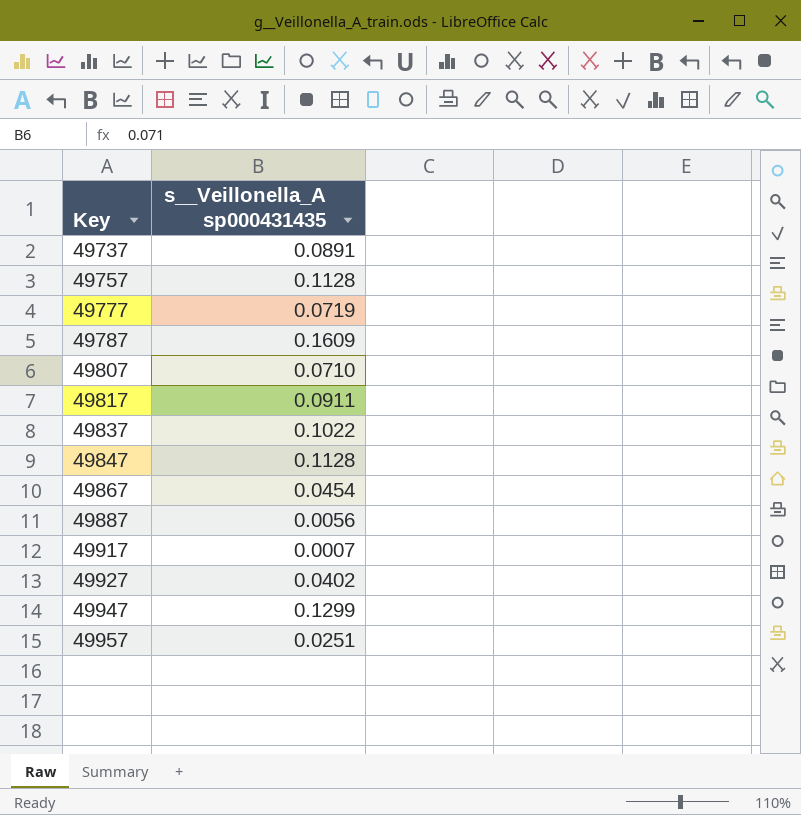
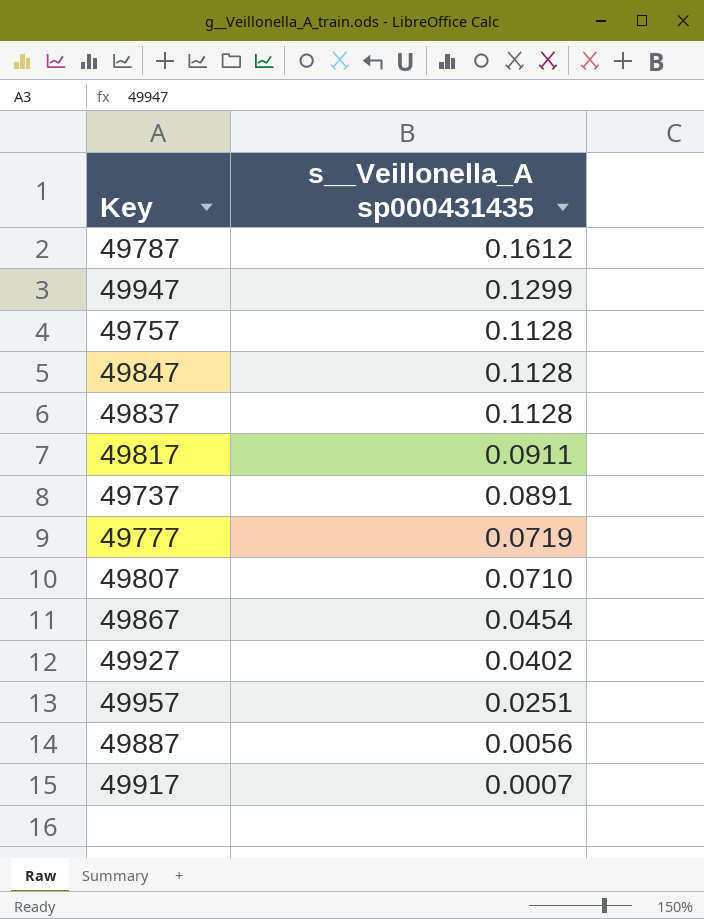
row order: Key ascending -> s__Veillonella_A sp000431435 descending
49787 | s__Veillonella_A sp000431435: 0.1609 -> 0.1612
49837 | s__Veillonella_A sp000431435: 0.1022 -> 0.1128

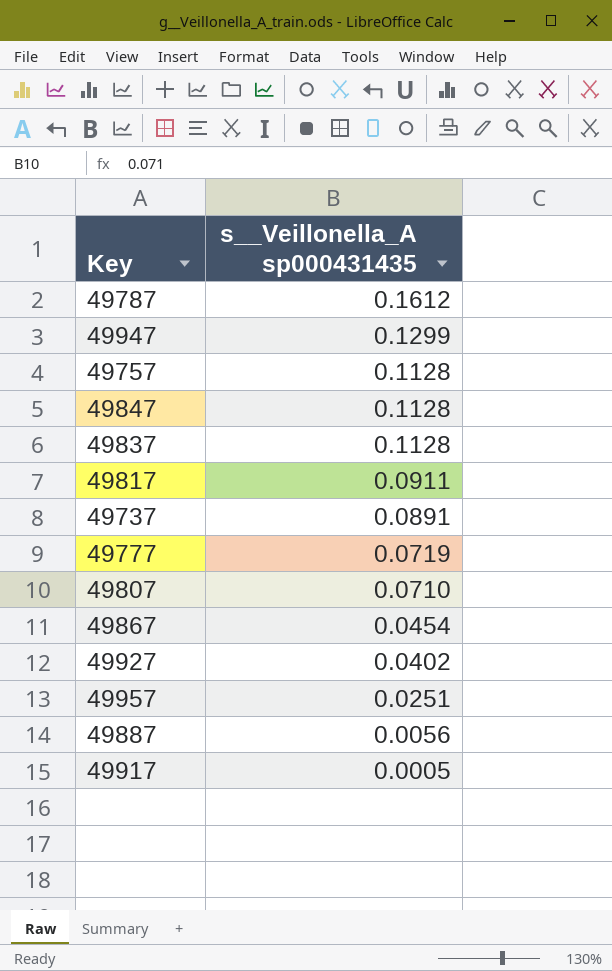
49917 | s__Veillonella_A sp000431435: 0.0007 -> 0.0005

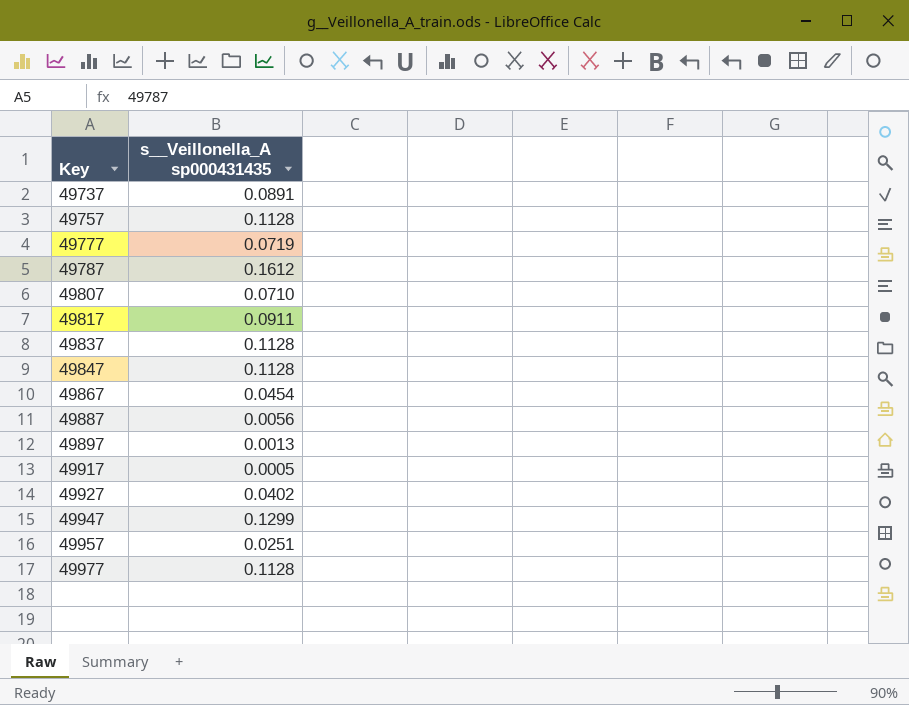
row order: s__Veillonella_A sp000431435 descending -> Key ascending
row 49897: none -> 0.0013
row 49977: none -> 0.1128

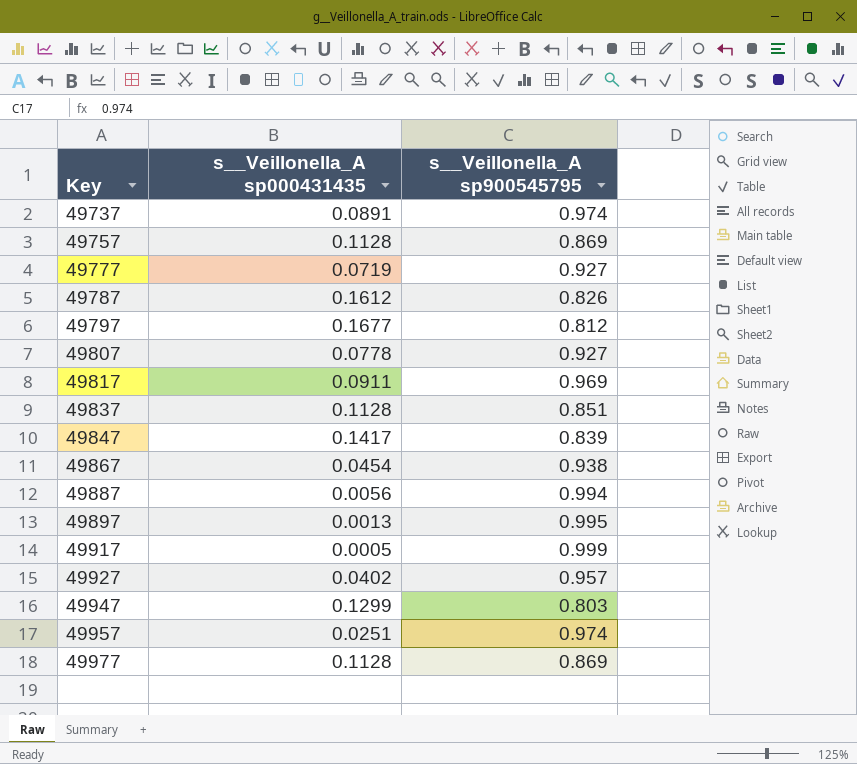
column s__Veillonella_A sp900545795 | position: none -> 3
row 49797: none -> 0.1677 | 0.812
49807 | s__Veillonella_A sp000431435: 0.0710 -> 0.0778
49847 | s__Veillonella_A sp000431435: 0.1128 -> 0.1417

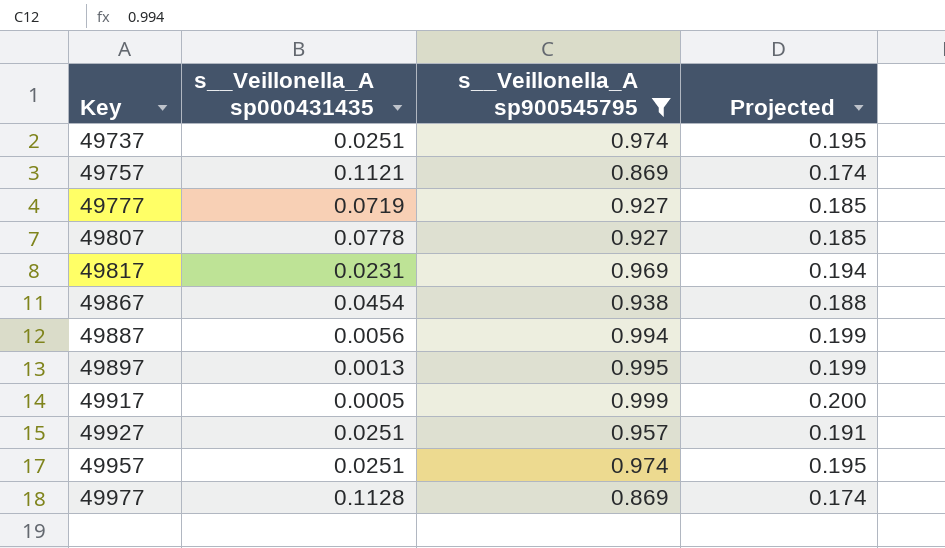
filter: none -> s__Veillonella_A sp900545795 >= 0.869
column Projected | formula: none -> [s__Veillonella_A sp900545795] * 0.2
49737 | s__Veillonella_A sp000431435: 0.0891 -> 0.0251
49757 | s__Veillonella_A sp000431435: 0.1128 -> 0.1121
49817 | s__Veillonella_A sp000431435: 0.0911 -> 0.0231
49927 | s__Veillonella_A sp000431435: 0.0402 -> 0.0251

